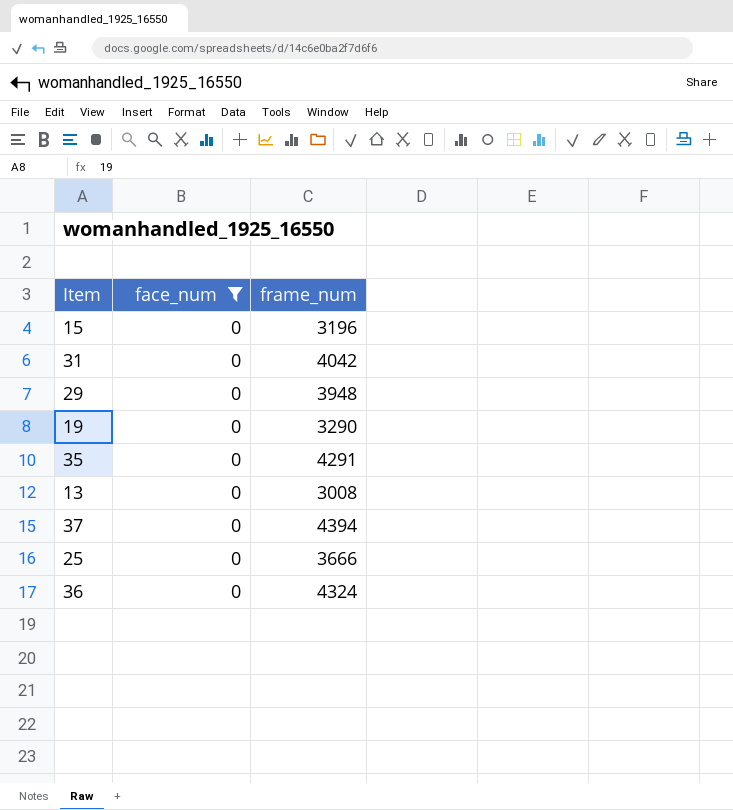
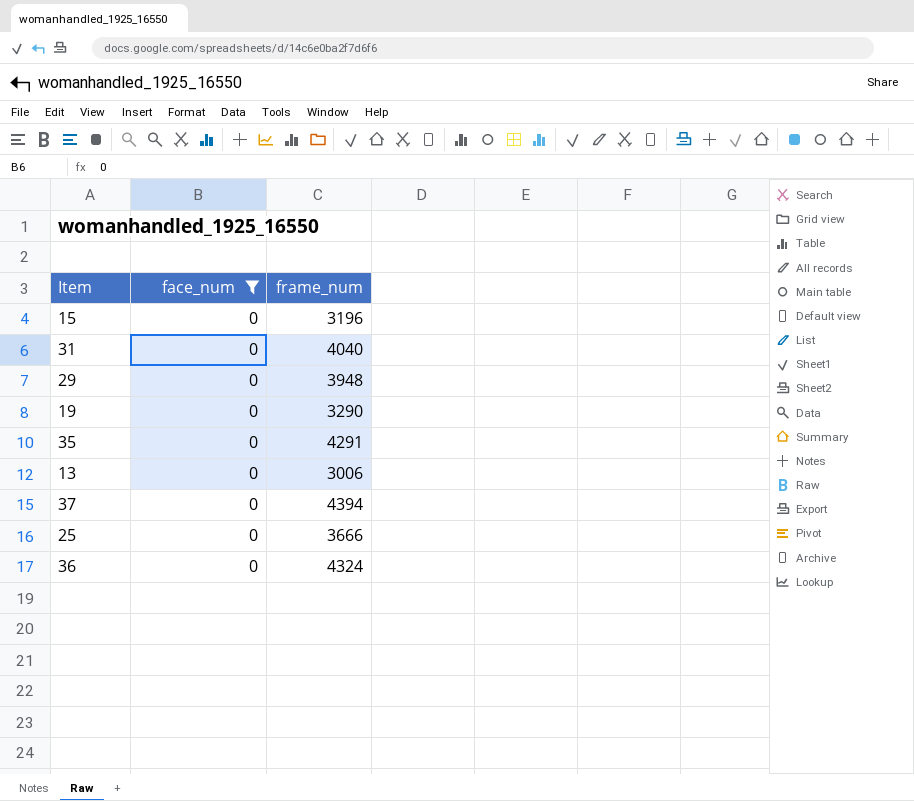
31 | frame_num: 4042 -> 4040
13 | frame_num: 3008 -> 3006

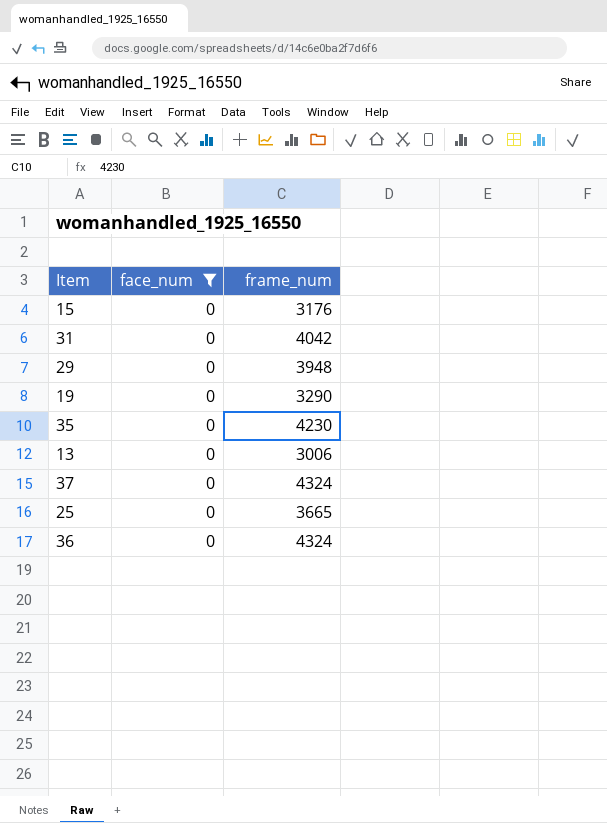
15 | frame_num: 3196 -> 3176
31 | frame_num: 4040 -> 4042
35 | frame_num: 4291 -> 4230
37 | frame_num: 4394 -> 4324
25 | frame_num: 3666 -> 3665

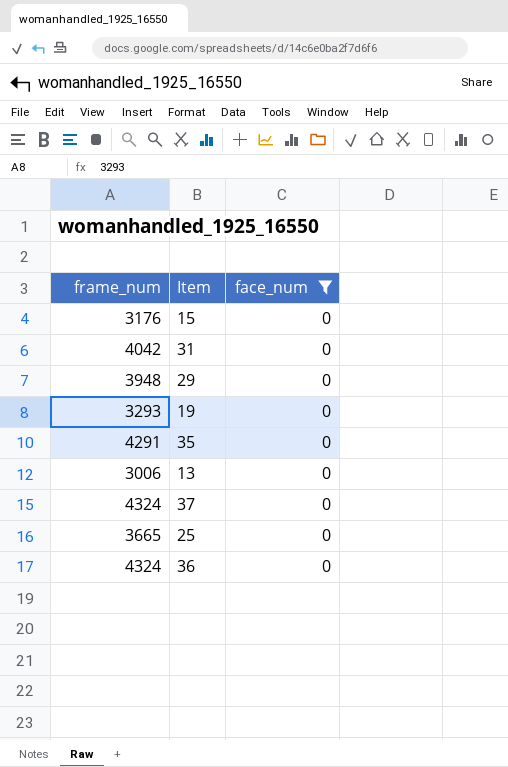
column frame_num | position: 3 -> 1
19 | frame_num: 3290 -> 3293
35 | frame_num: 4230 -> 4291

